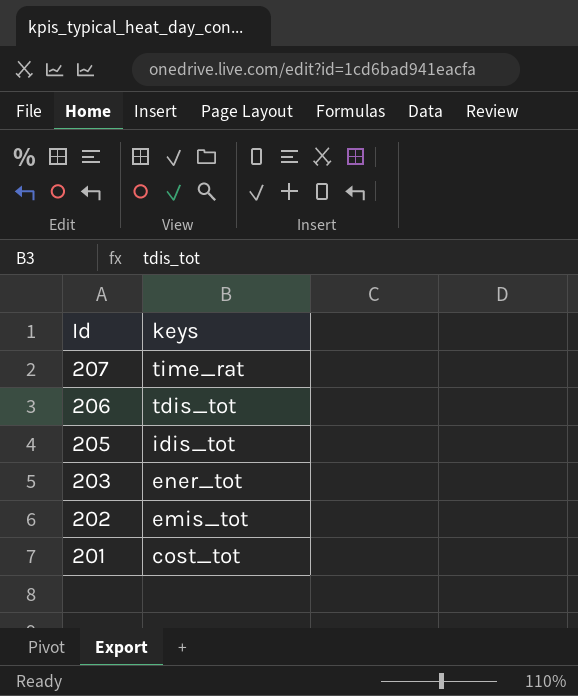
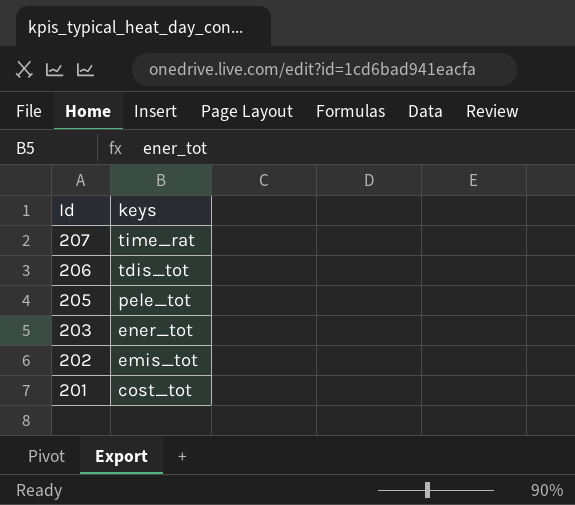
205 | keys: idis_tot -> pele_tot

